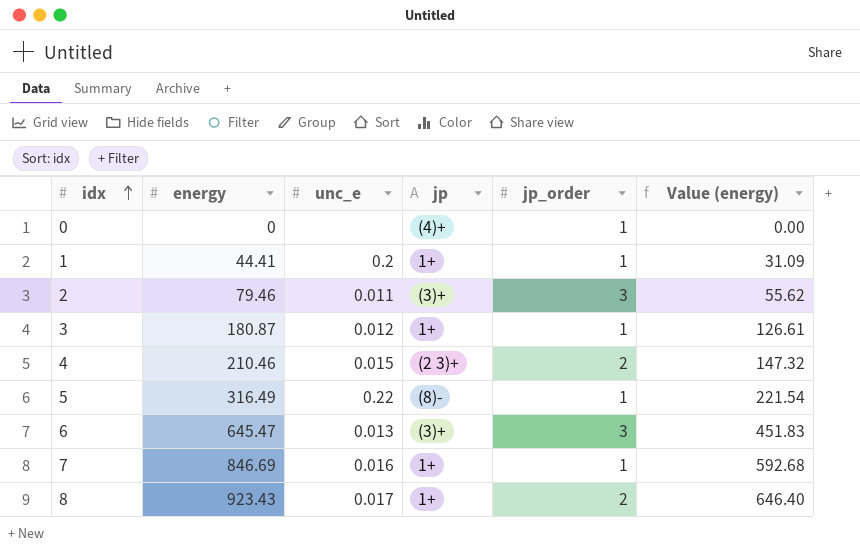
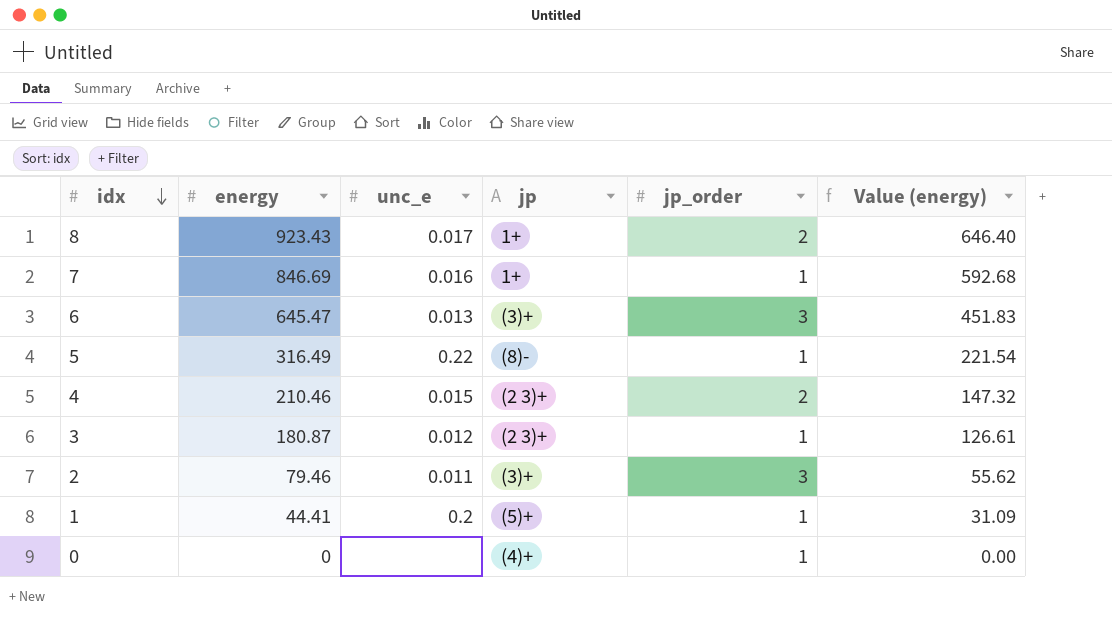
row order: idx ascending -> idx descending
3 | jp: 1+ -> (2 3)+
1 | jp: 1+ -> (5)+

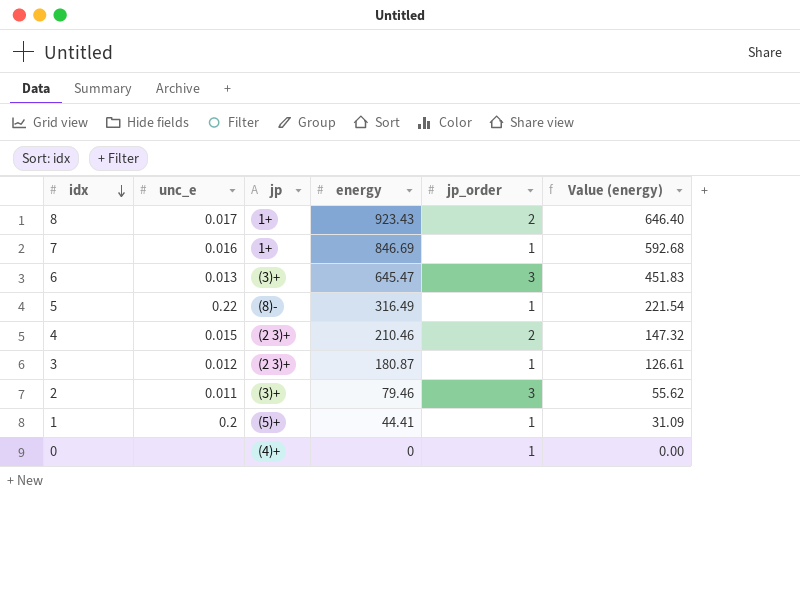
column energy | position: 2 -> 4

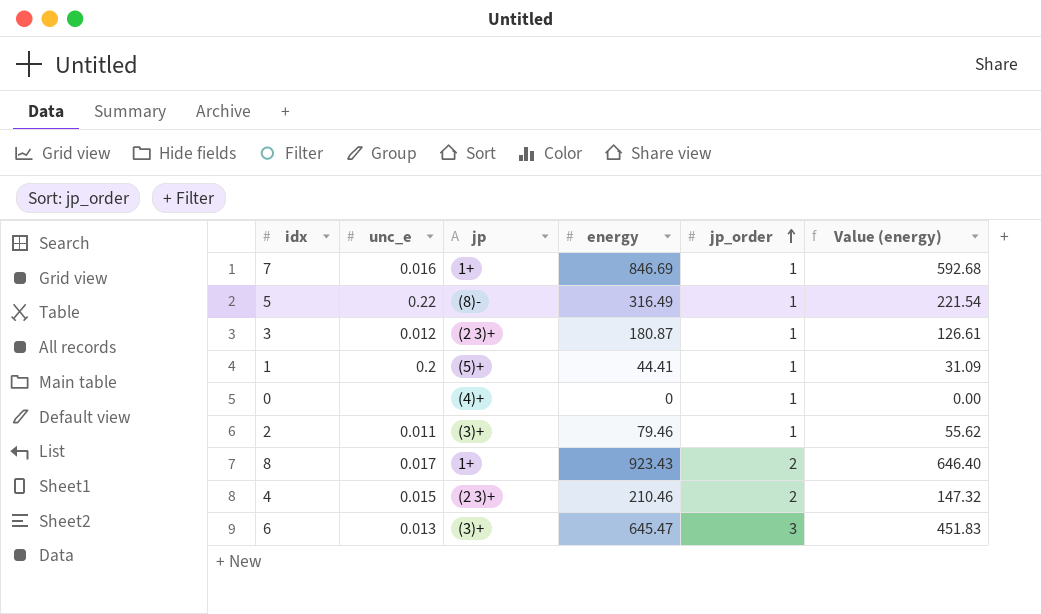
row order: idx descending -> jp_order ascending
2 | jp_order: 3 -> 1

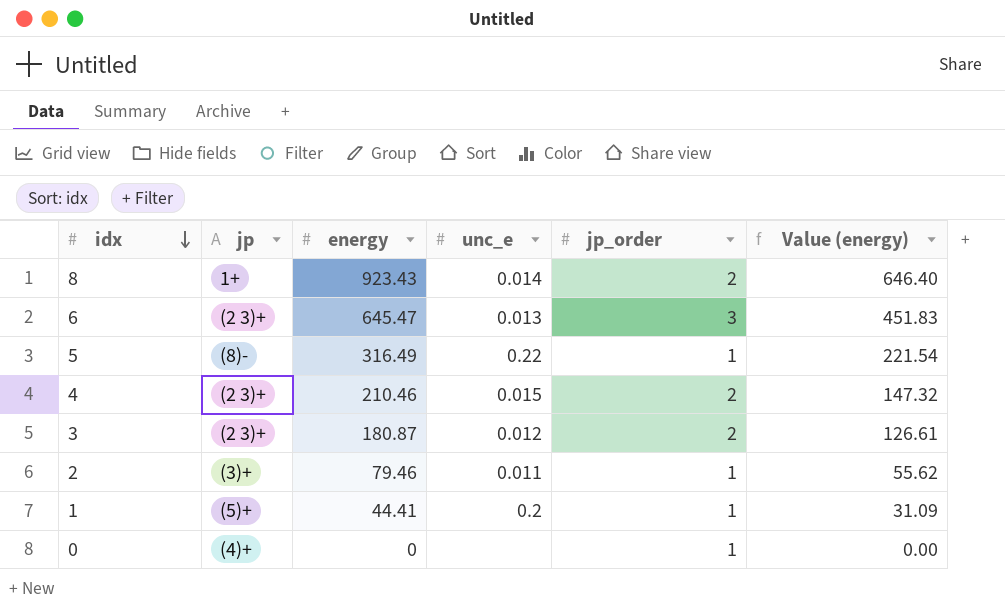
row order: jp_order ascending -> idx descending
column unc_e | position: 2 -> 4
row 7: 0.016 | 1+ | 846.69 | 1 | 592.68 -> none
8 | unc_e: 0.017 -> 0.014
6 | jp: (3)+ -> (2 3)+
3 | jp_order: 1 -> 2

